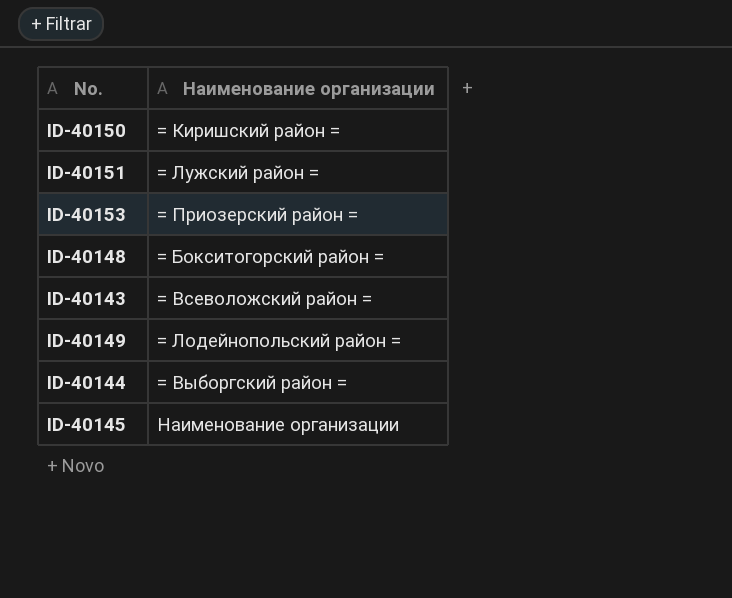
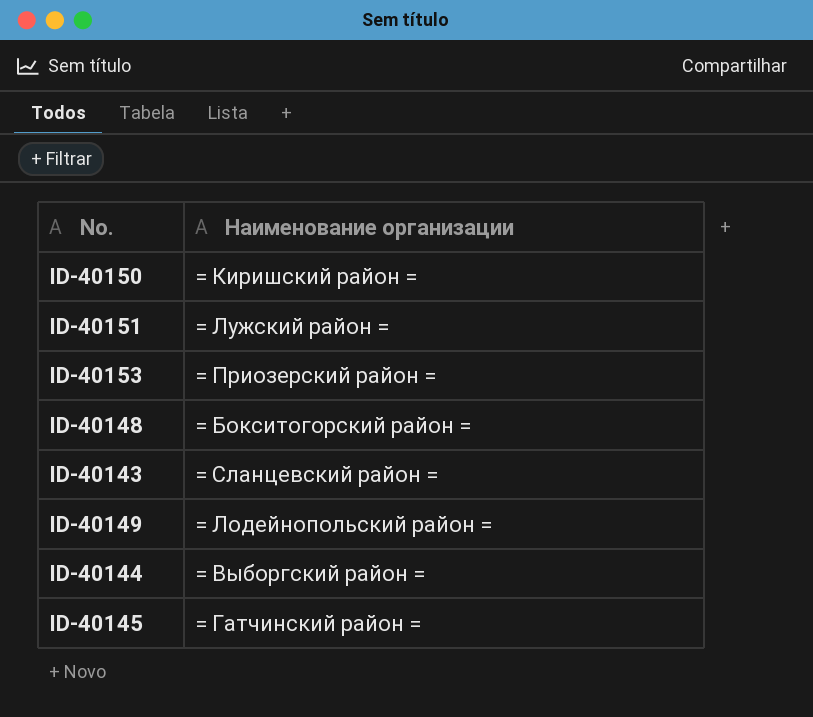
ID-40143 | Наименование организации: = Всеволожский район = -> = Сланцевский район =
ID-40145 | Наименование организации: Наименование организации -> = Гатчинский район =

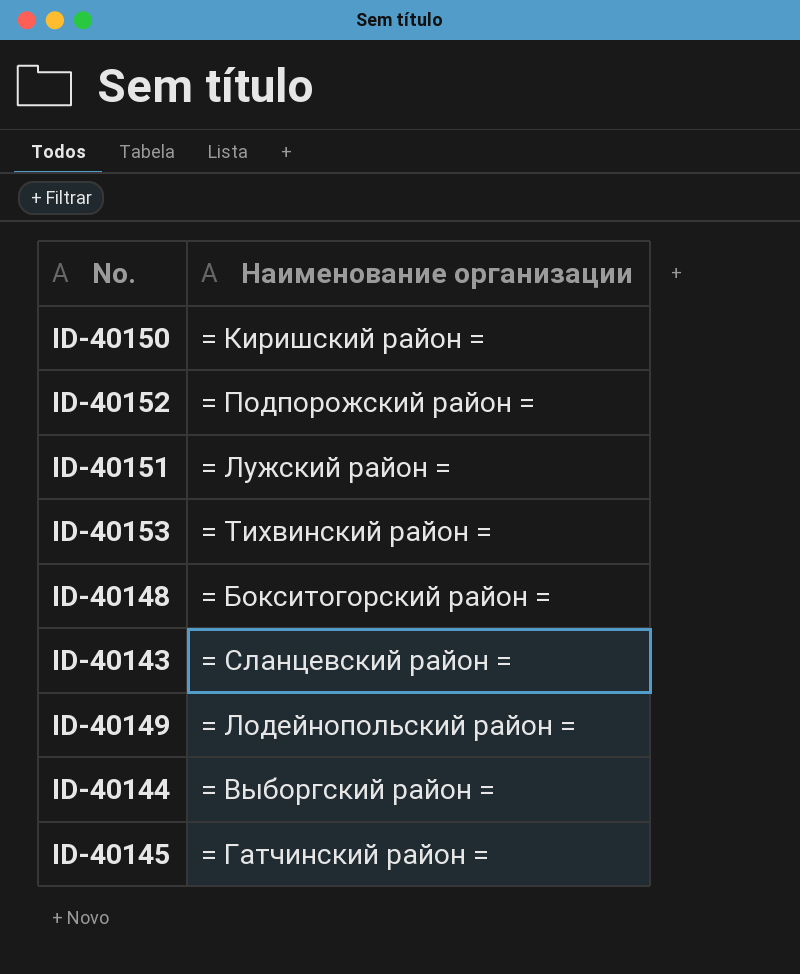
row ID-40152: none -> = Подпорожский район =
ID-40153 | Наименование организации: = Приозерский район = -> = Тихвинский район =

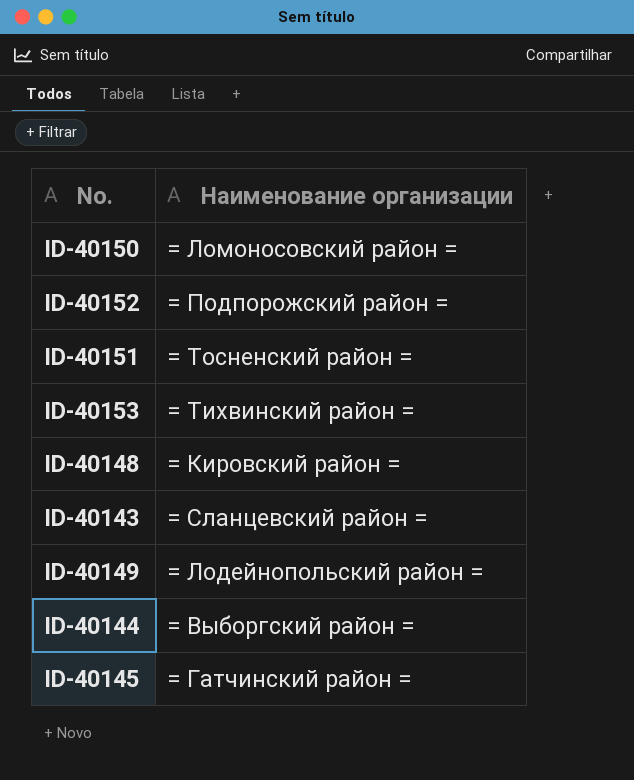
ID-40150 | Наименование организации: = Киришский район = -> = Ломоносовский район =
ID-40151 | Наименование организации: = Лужский район = -> = Тосненский район =
ID-40148 | Наименование организации: = Бокситогорский район = -> = Кировский район =

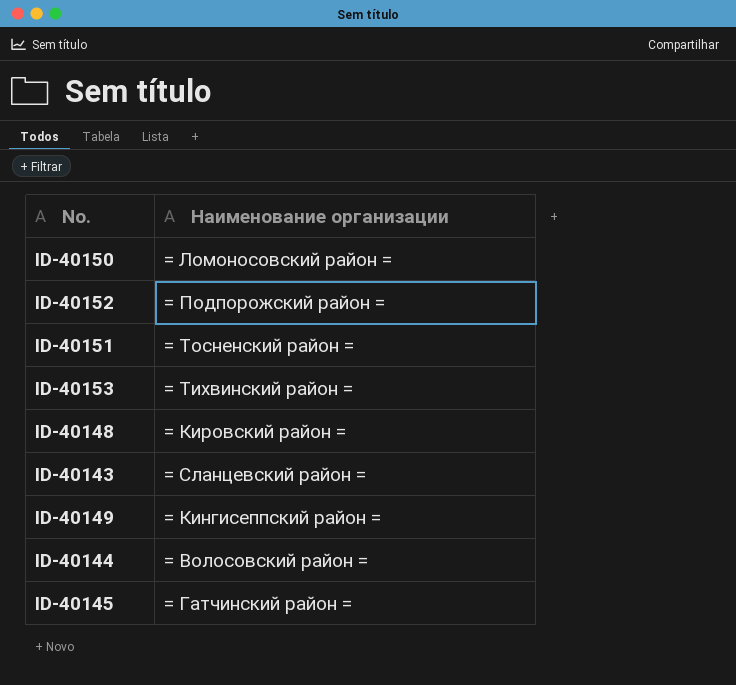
ID-40149 | Наименование организации: = Лодейнопольский район = -> = Кингисеппский район =
ID-40144 | Наименование организации: = Выборгский район = -> = Волосовский район =

